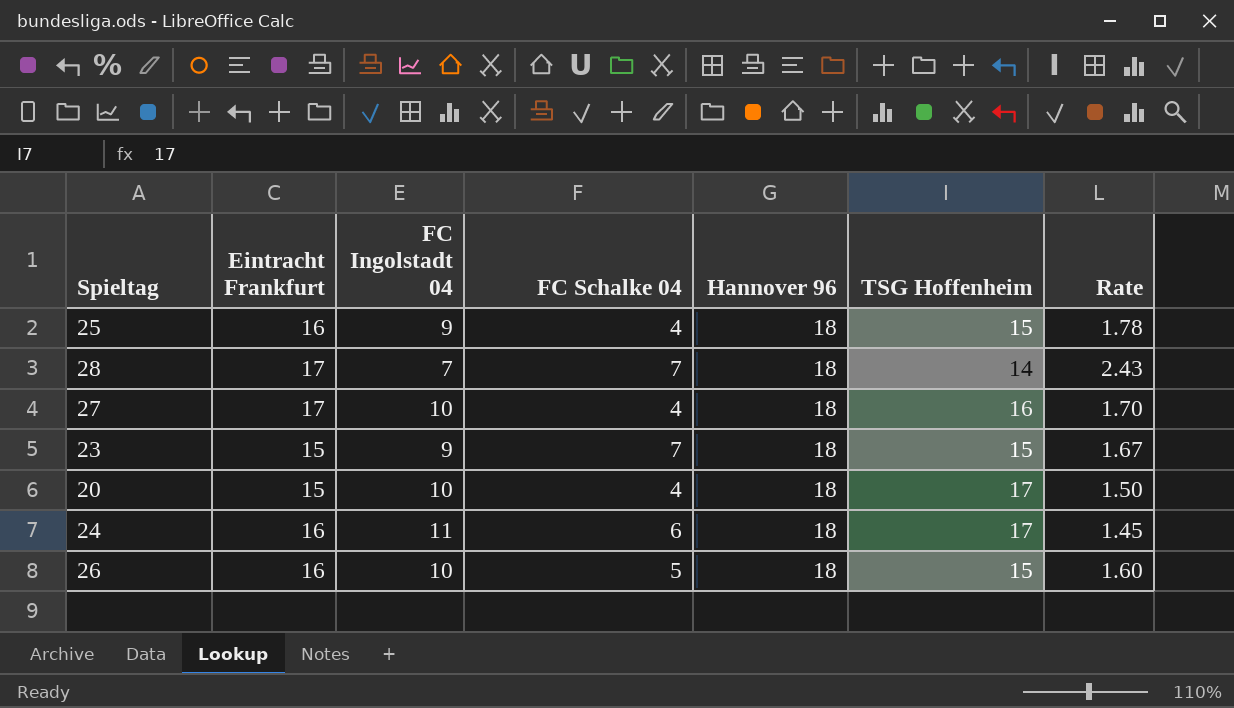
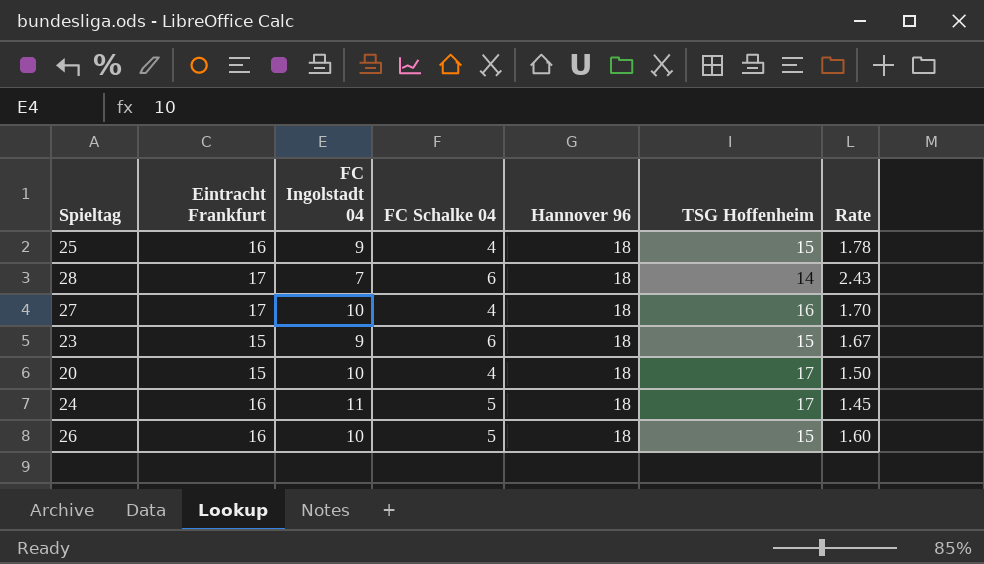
28 | FC Schalke 04: 7 -> 6
23 | FC Schalke 04: 7 -> 6
24 | FC Schalke 04: 6 -> 5

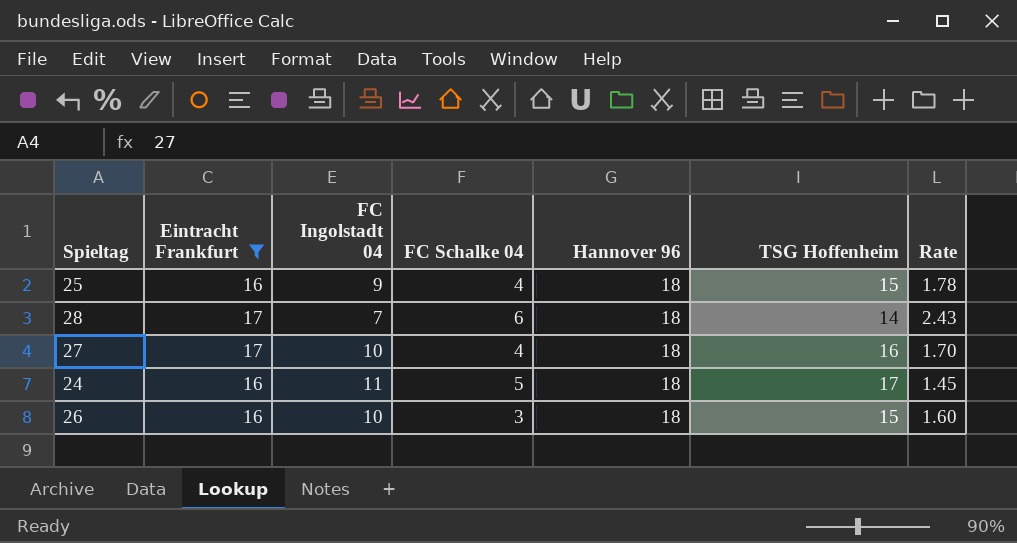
filter: none -> Eintracht Frankfurt != 15
26 | FC Schalke 04: 5 -> 3

